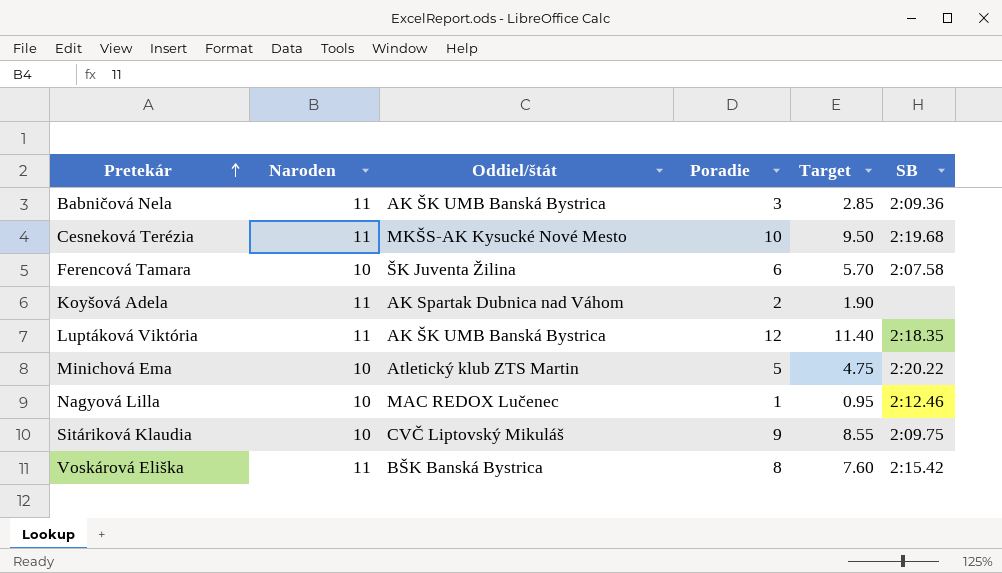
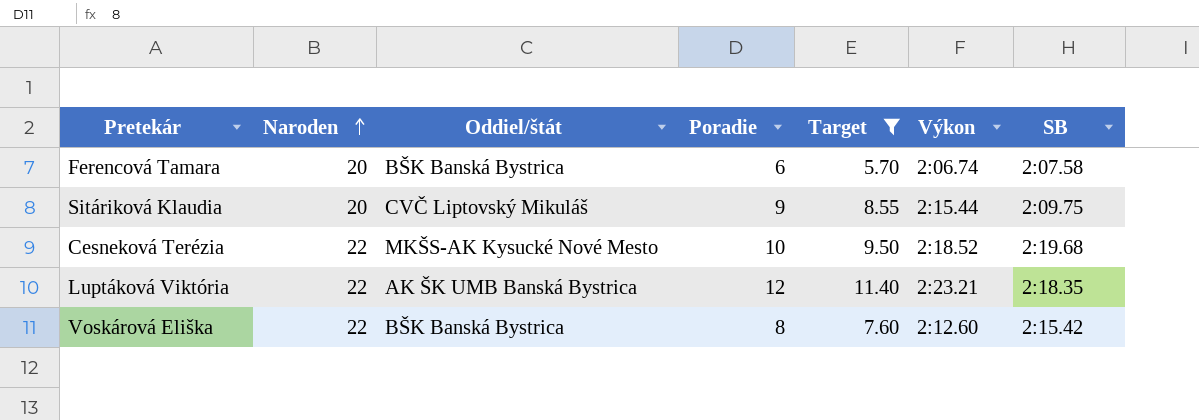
filter: none -> Target >= 5.70
row order: Pretekár ascending -> Naroden ascending
column Výkon | position: none -> 6
Ferencová Tamara | Naroden: 10 -> 20
Ferencová Tamara | Oddiel/štát: ŠK Juventa Žilina -> BŠK Banská Bystrica
Sitáriková Klaudia | Naroden: 10 -> 20
Cesneková Terézia | Naroden: 11 -> 22
Luptáková Viktória | Naroden: 11 -> 22
Voskárová Eliška | Naroden: 11 -> 22

